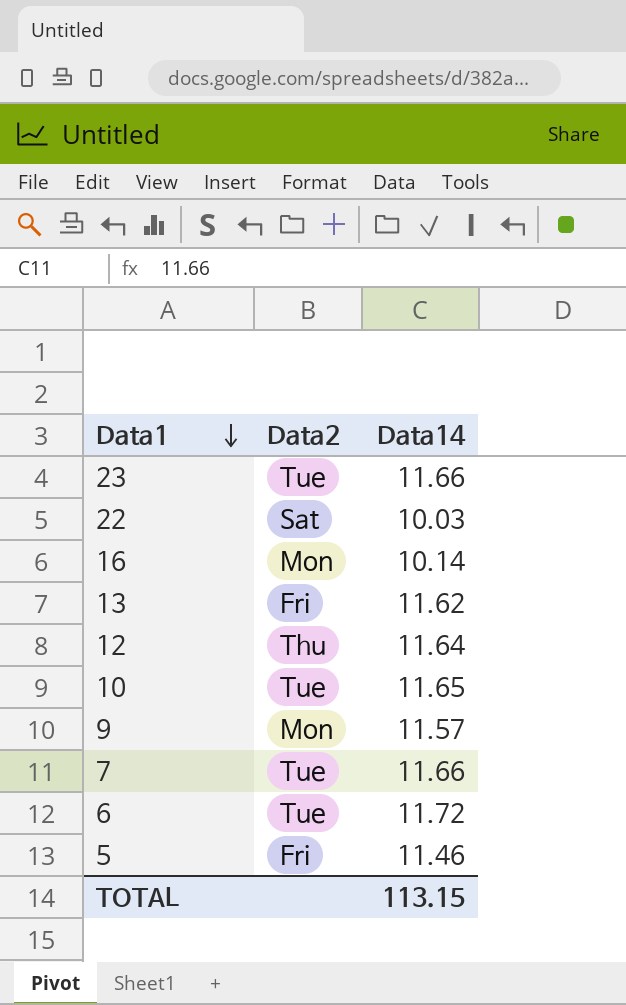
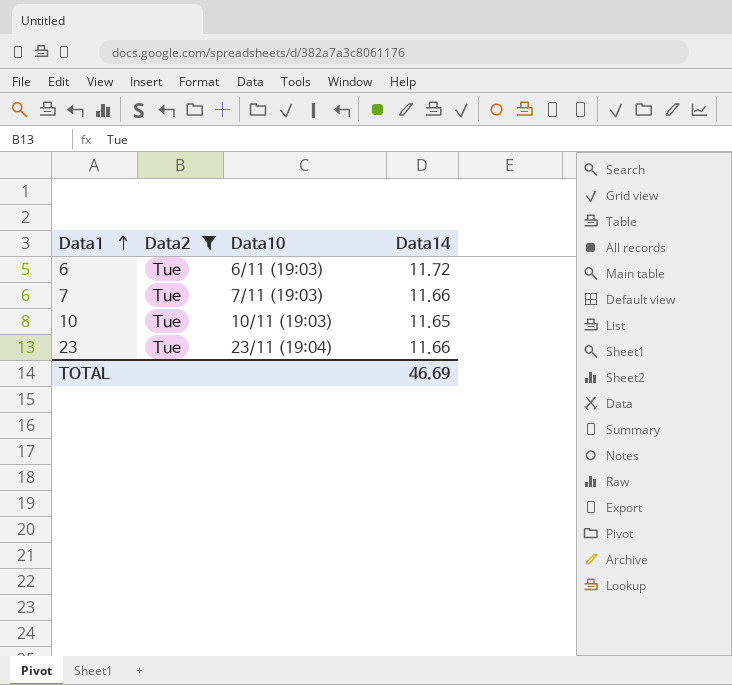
filter: none -> Data2 = Tue
row order: Data1 descending -> Data1 ascending
column Data10 | position: none -> 3
TOTAL | Data14: 113.15 -> 46.69

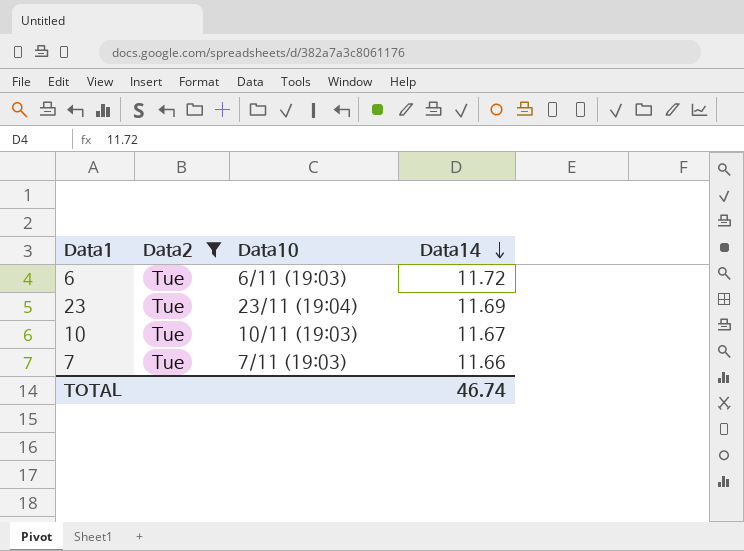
row order: Data1 ascending -> Data14 descending
23 | Data14: 11.66 -> 11.69
10 | Data14: 11.65 -> 11.67
TOTAL | Data14: 46.69 -> 46.74

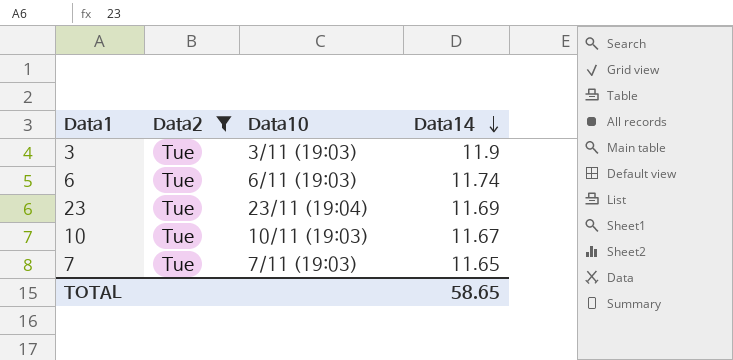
row 3: none -> Tue | 3/11 (19:03) | 11.9
6 | Data14: 11.72 -> 11.74
7 | Data14: 11.66 -> 11.65
TOTAL | Data14: 46.74 -> 58.65

